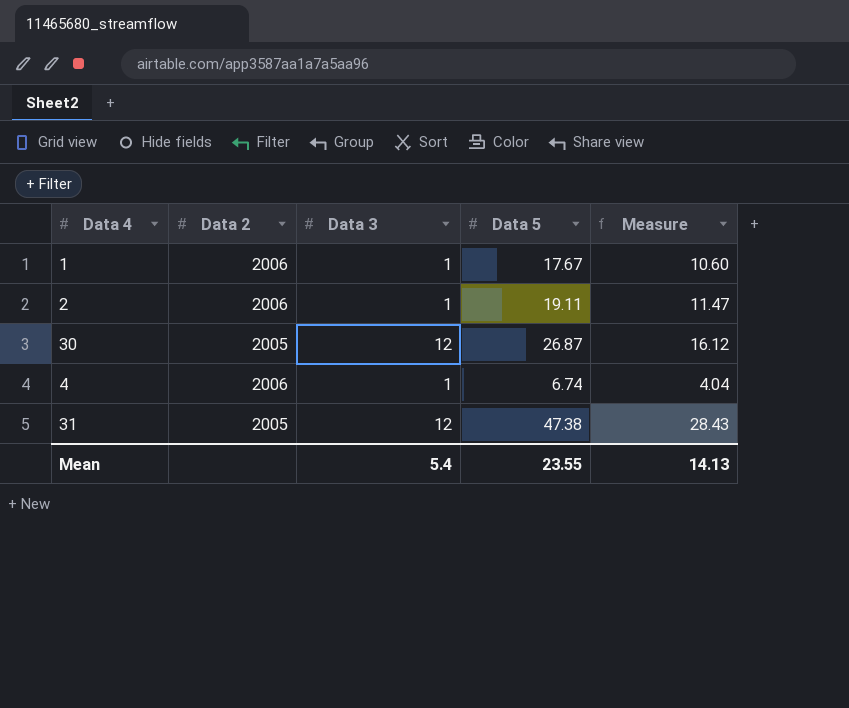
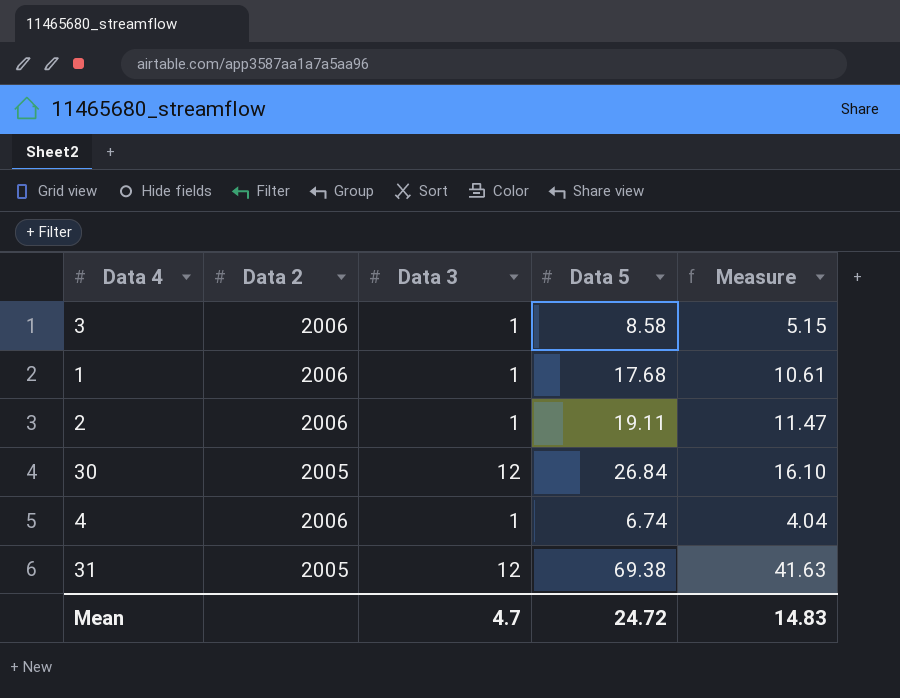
row 3: none -> 2006 | 1 | 8.58 | 5.15
1 | Data 5: 17.67 -> 17.68
1 | Measure: 10.60 -> 10.61
30 | Data 5: 26.87 -> 26.84
30 | Measure: 16.12 -> 16.10
31 | Data 5: 47.38 -> 69.38
31 | Measure: 28.43 -> 41.63
Mean | Data 3: 5.4 -> 4.7
Mean | Data 5: 23.55 -> 24.72
Mean | Measure: 14.13 -> 14.83

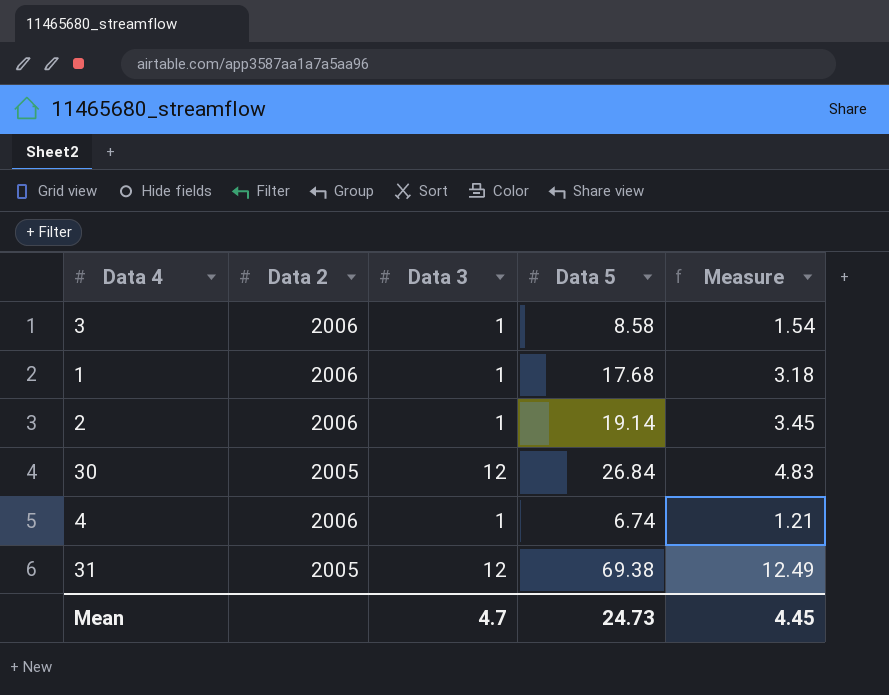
column Measure | formula: [Data 5] * 0.6 -> [Data 5] * 0.18
2 | Data 5: 19.11 -> 19.14
Mean | Data 5: 24.72 -> 24.73
Mean | Measure: 14.83 -> 4.45

